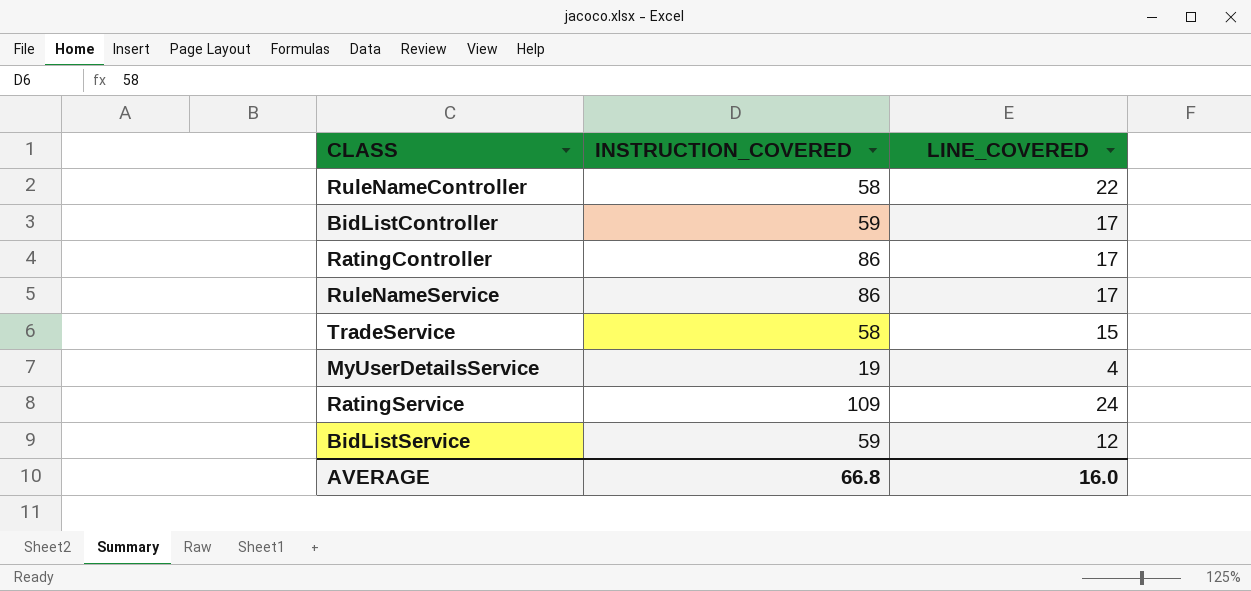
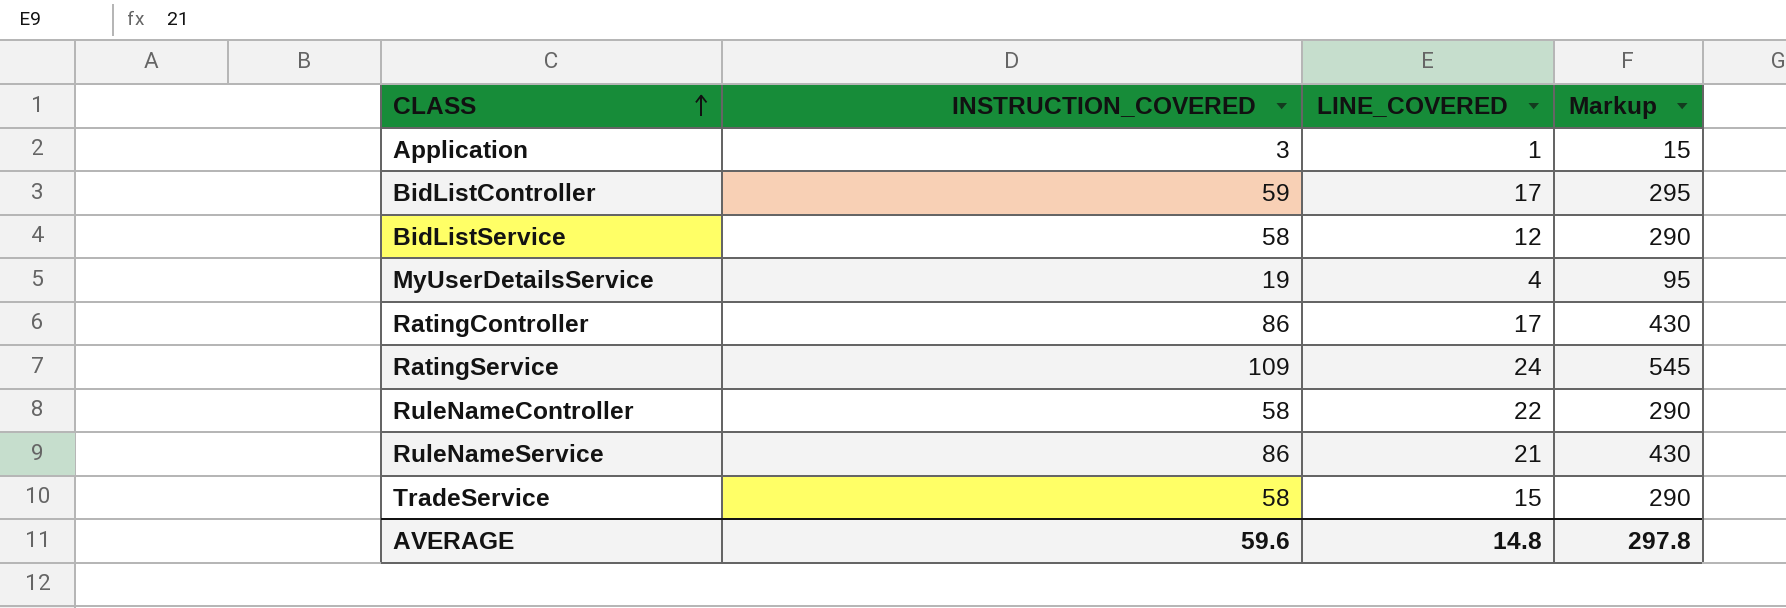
row order: none -> CLASS ascending
column Markup | formula: none -> [INSTRUCTION_COVERED] * 5
row Application: none -> 3 | 1 | 15
BidListService | INSTRUCTION_COVERED: 59 -> 58
RuleNameService | LINE_COVERED: 17 -> 21
AVERAGE | INSTRUCTION_COVERED: 66.8 -> 59.6
AVERAGE | LINE_COVERED: 16.0 -> 14.8

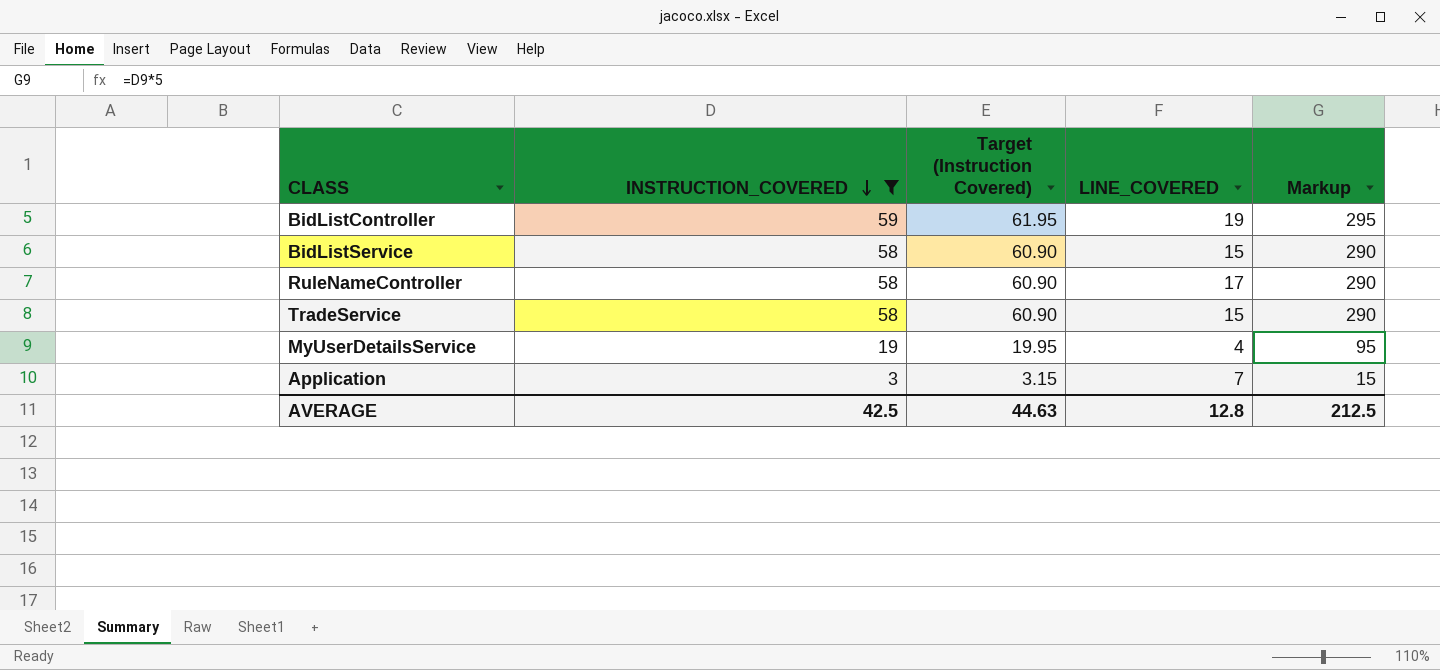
filter: none -> INSTRUCTION_COVERED <= 59
row order: CLASS ascending -> INSTRUCTION_COVERED descending
column Target (Instruction Covered) | formula: none -> [INSTRUCTION_COVERED] * 1.05
BidListController | LINE_COVERED: 17 -> 19
BidListService | LINE_COVERED: 12 -> 15
RuleNameController | LINE_COVERED: 22 -> 17
Application | LINE_COVERED: 1 -> 7
AVERAGE | INSTRUCTION_COVERED: 59.6 -> 42.5
AVERAGE | LINE_COVERED: 14.8 -> 12.8
AVERAGE | Markup: 297.8 -> 212.5

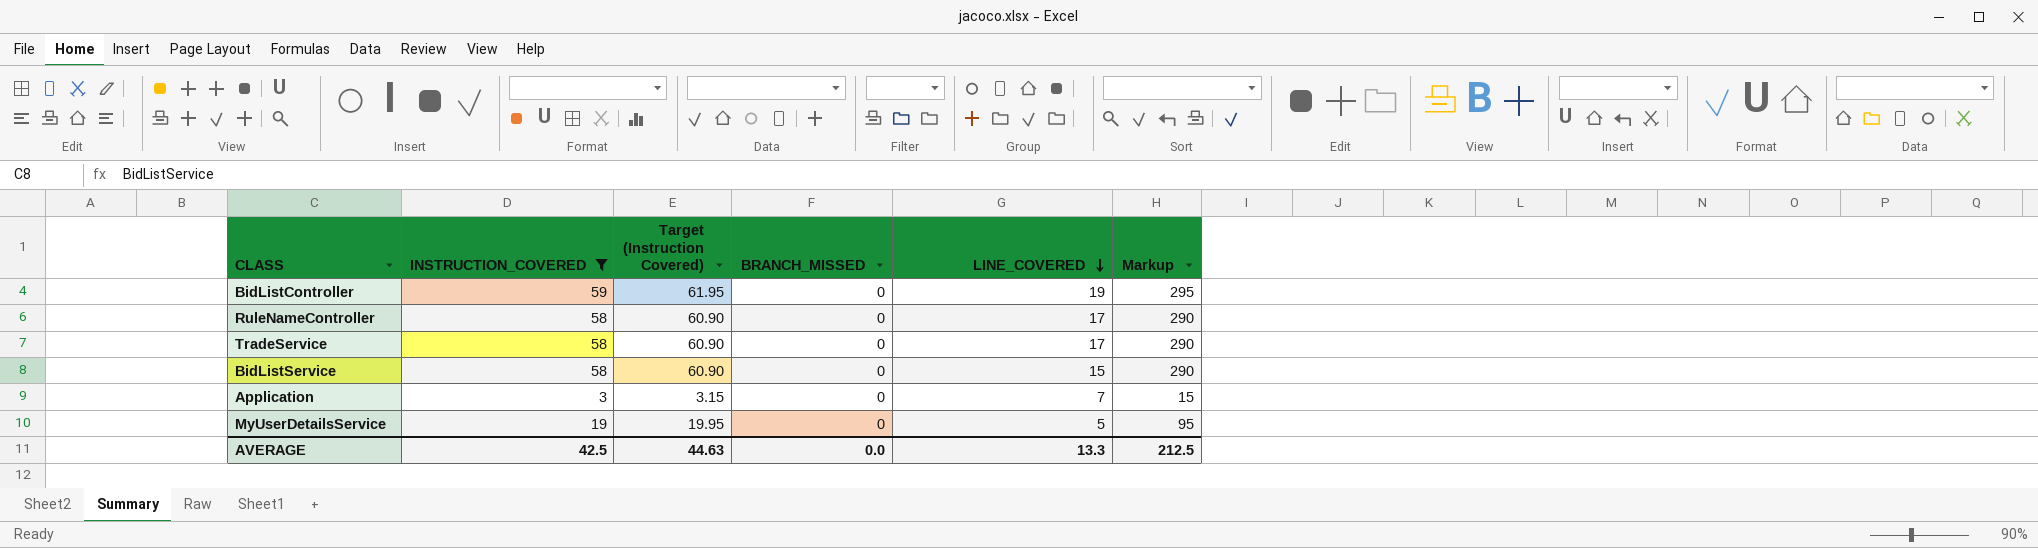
row order: INSTRUCTION_COVERED descending -> LINE_COVERED descending
column BRANCH_MISSED | position: none -> 4
TradeService | LINE_COVERED: 15 -> 17
MyUserDetailsService | LINE_COVERED: 4 -> 5
AVERAGE | LINE_COVERED: 12.8 -> 13.3

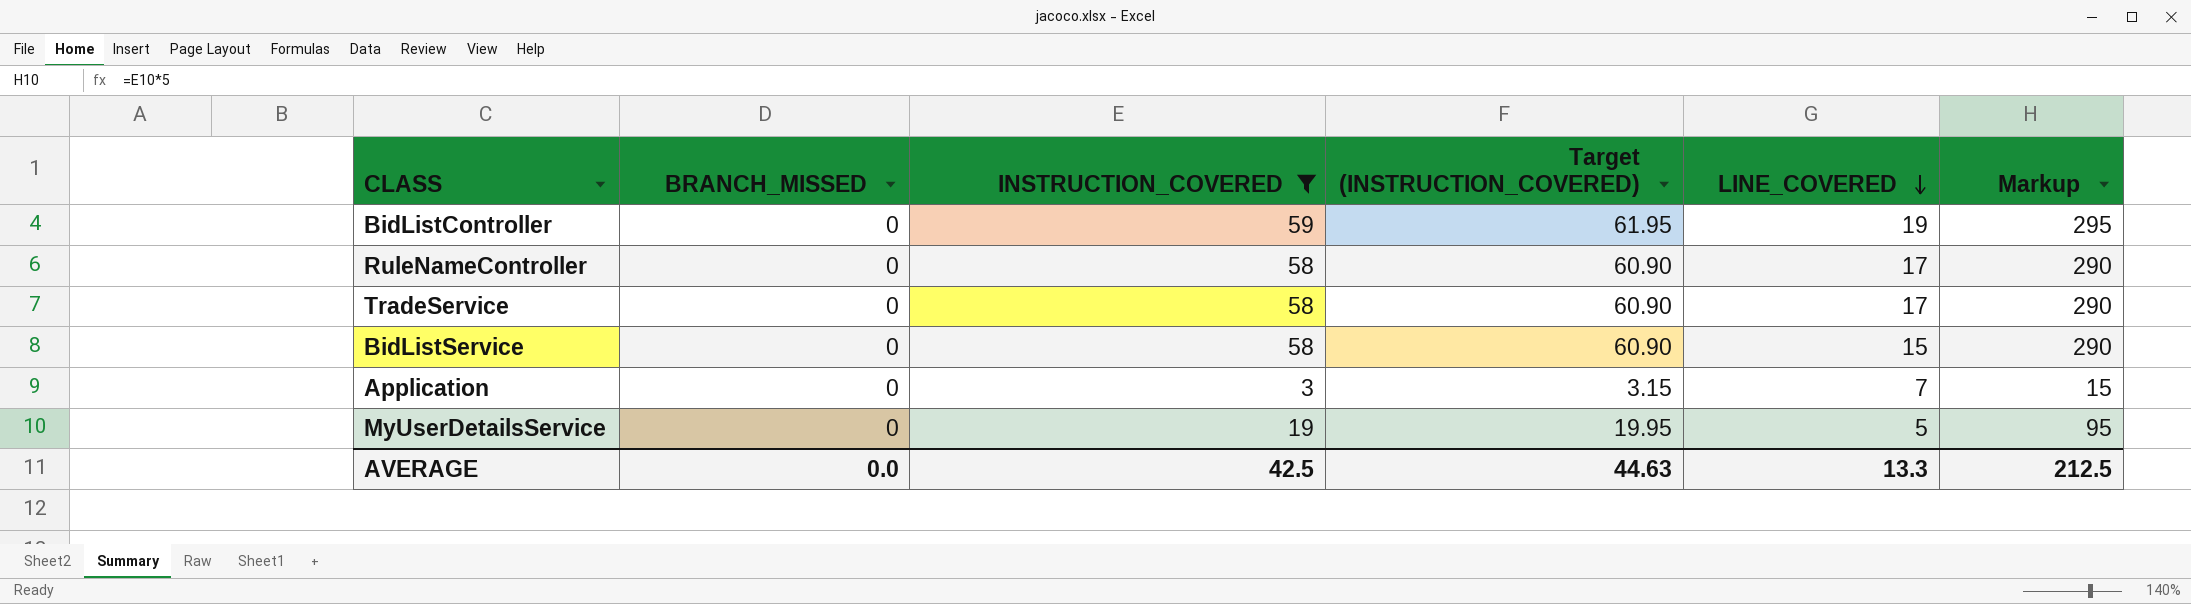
column BRANCH_MISSED | position: 4 -> 2
column name: Target (Instruction Covered) -> Target (INSTRUCTION_COVERED)

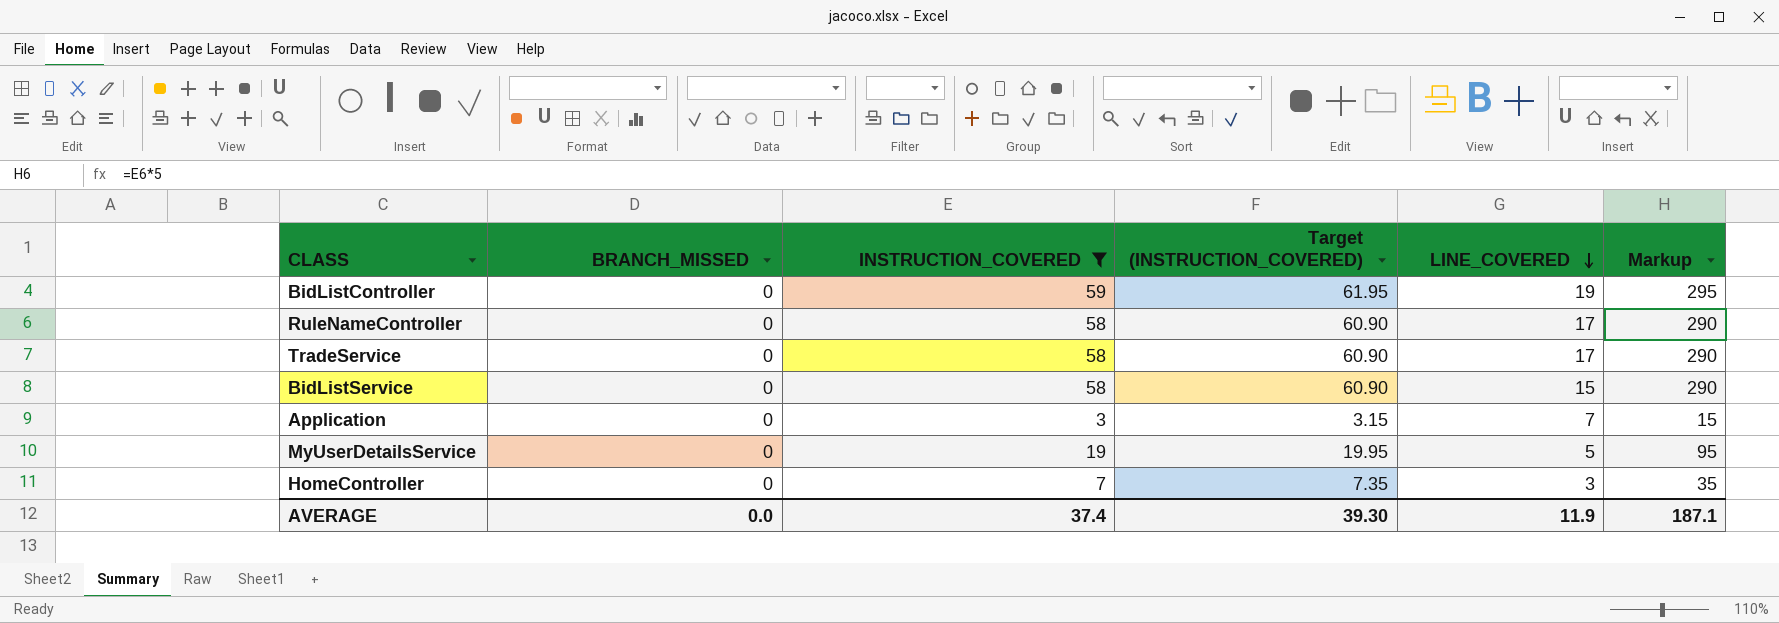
row HomeController: none -> 0 | 7 | 7.35 | 3 | 35
AVERAGE | INSTRUCTION_COVERED: 42.5 -> 37.4
AVERAGE | Target (INSTRUCTION_COVERED): 44.63 -> 39.30
AVERAGE | LINE_COVERED: 13.3 -> 11.9
AVERAGE | Markup: 212.5 -> 187.1

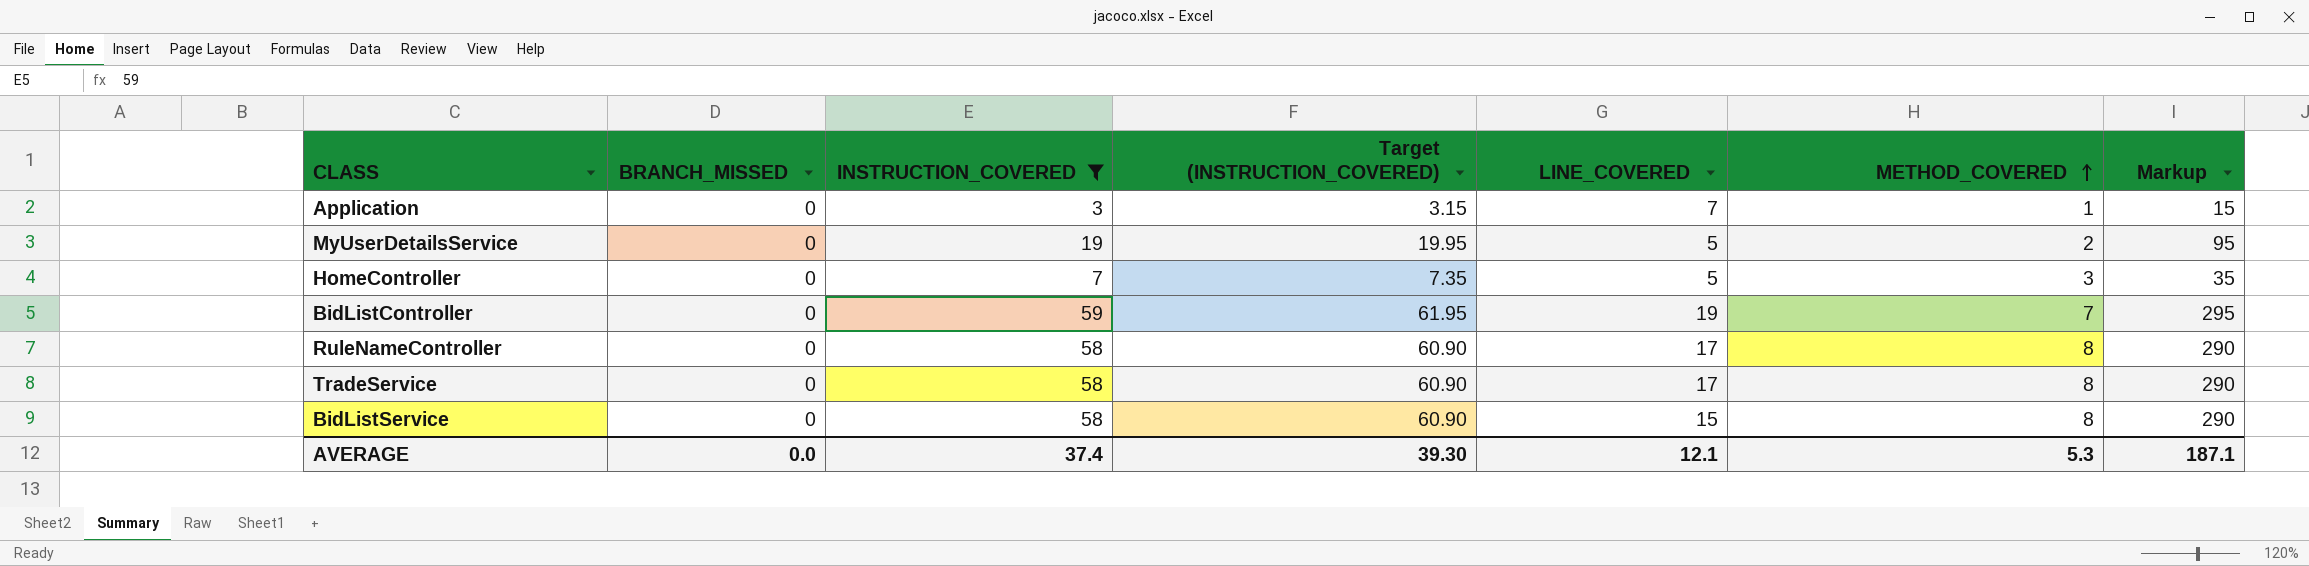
row order: LINE_COVERED descending -> METHOD_COVERED ascending
column METHOD_COVERED | position: none -> 6
HomeController | LINE_COVERED: 3 -> 5
AVERAGE | LINE_COVERED: 11.9 -> 12.1

